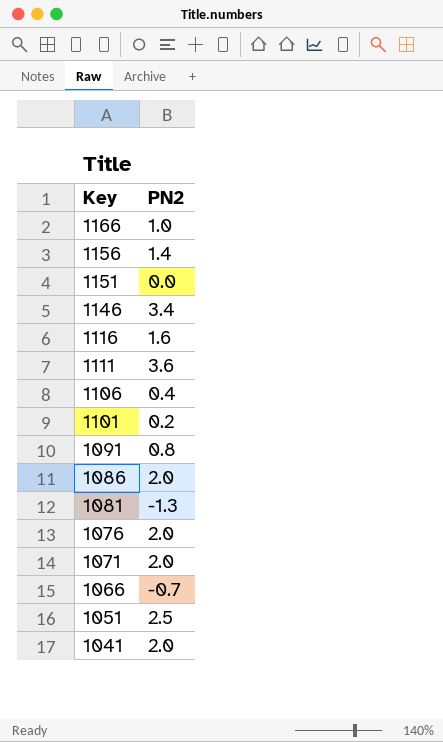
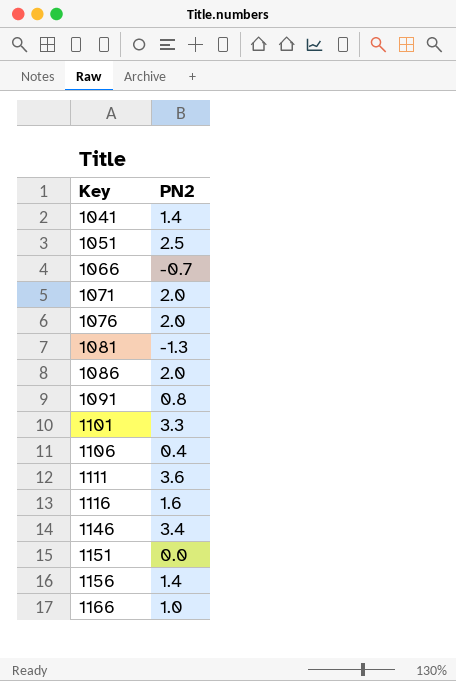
row order: Key descending -> Key ascending
1041 | PN2: 2.0 -> 1.4
1101 | PN2: 0.2 -> 3.3

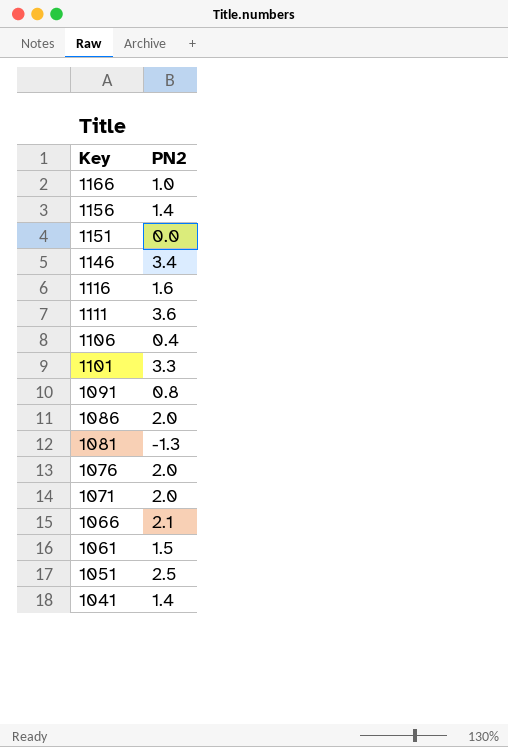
row order: Key ascending -> Key descending
1066 | PN2: -0.7 -> 2.1
row 1061: none -> 1.5

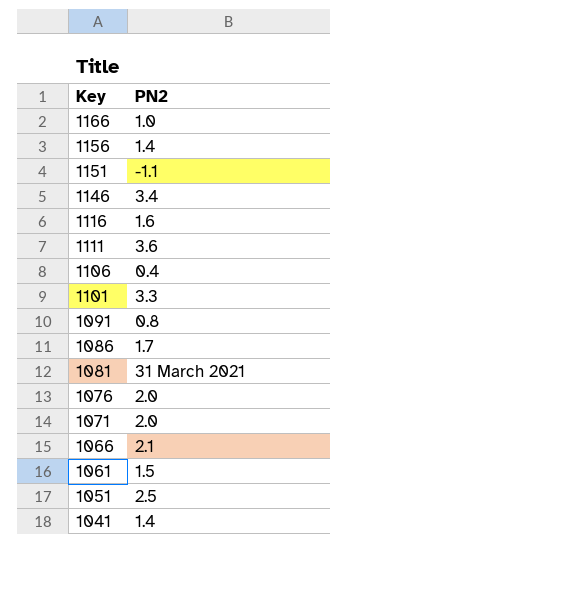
1151 | PN2: 0.0 -> -1.1
1086 | PN2: 2.0 -> 1.7
1081 | PN2: -1.3 -> 31 March 2021

